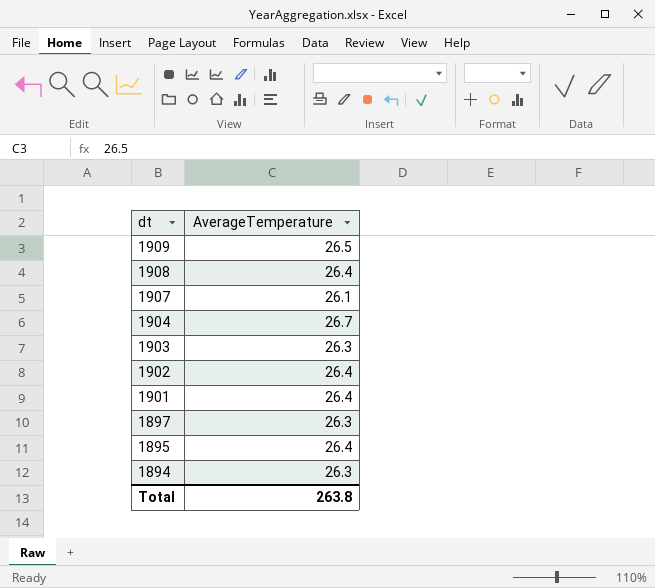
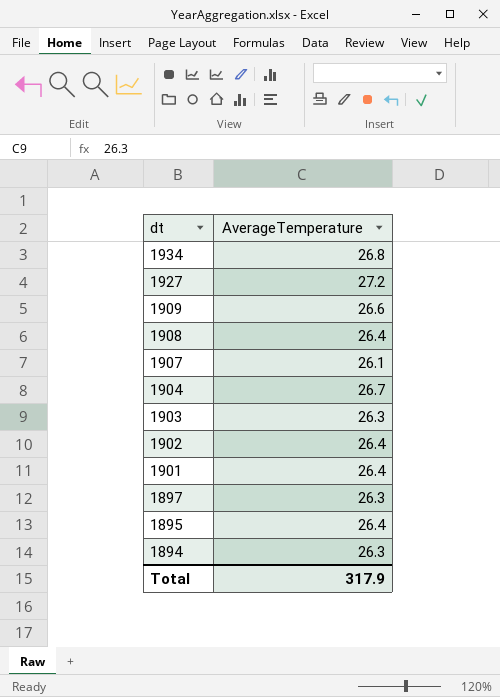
row 1934: none -> 26.8
row 1927: none -> 27.2
1909 | AverageTemperature: 26.5 -> 26.6
Total | AverageTemperature: 263.8 -> 317.9

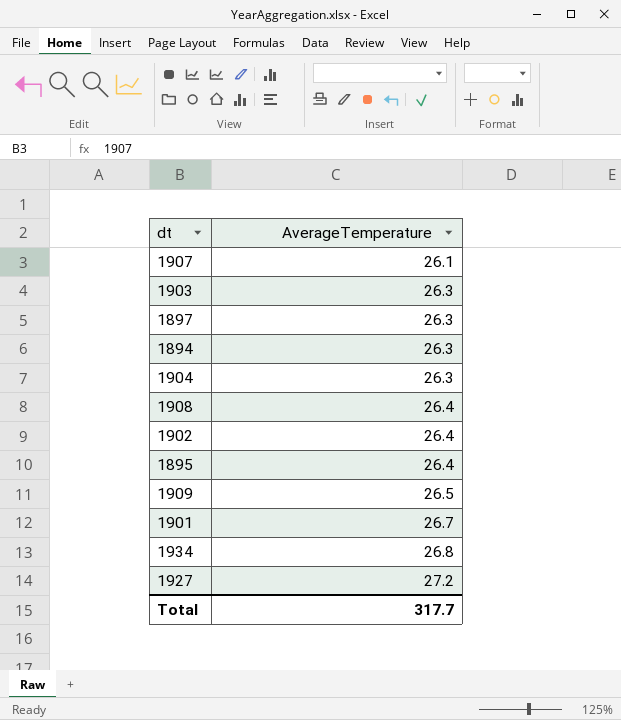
row order: dt descending -> AverageTemperature ascending
1904 | AverageTemperature: 26.7 -> 26.3
1909 | AverageTemperature: 26.6 -> 26.5
1901 | AverageTemperature: 26.4 -> 26.7
Total | AverageTemperature: 317.9 -> 317.7

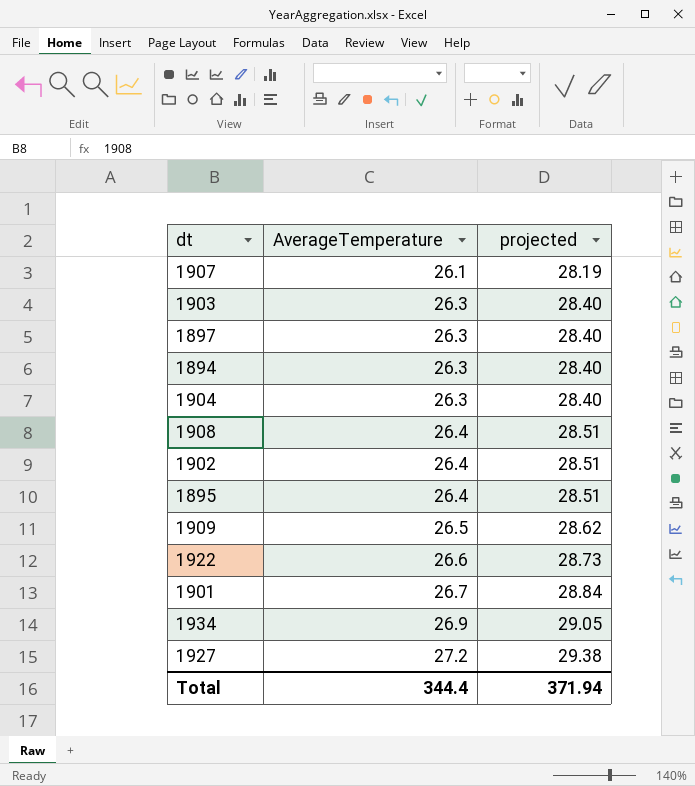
column projected | formula: none -> [AverageTemperature] * 1.08
row 1922: none -> 26.6 | 28.73
1934 | AverageTemperature: 26.8 -> 26.9
Total | AverageTemperature: 317.7 -> 344.4

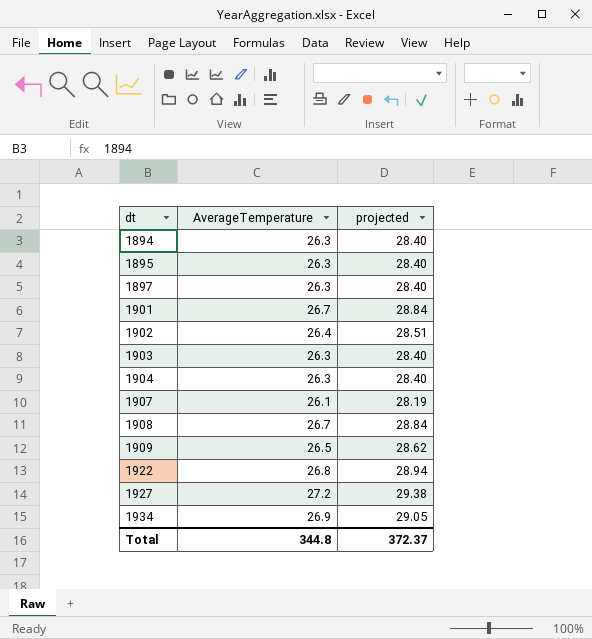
row order: AverageTemperature ascending -> dt ascending
1895 | AverageTemperature: 26.4 -> 26.3
1895 | projected: 28.51 -> 28.40
1908 | AverageTemperature: 26.4 -> 26.7
1908 | projected: 28.51 -> 28.84
1922 | AverageTemperature: 26.6 -> 26.8
1922 | projected: 28.73 -> 28.94
Total | AverageTemperature: 344.4 -> 344.8
Total | projected: 371.94 -> 372.37

